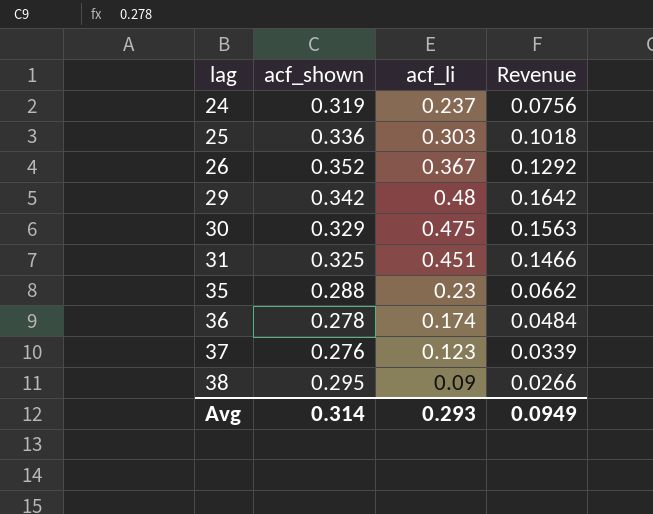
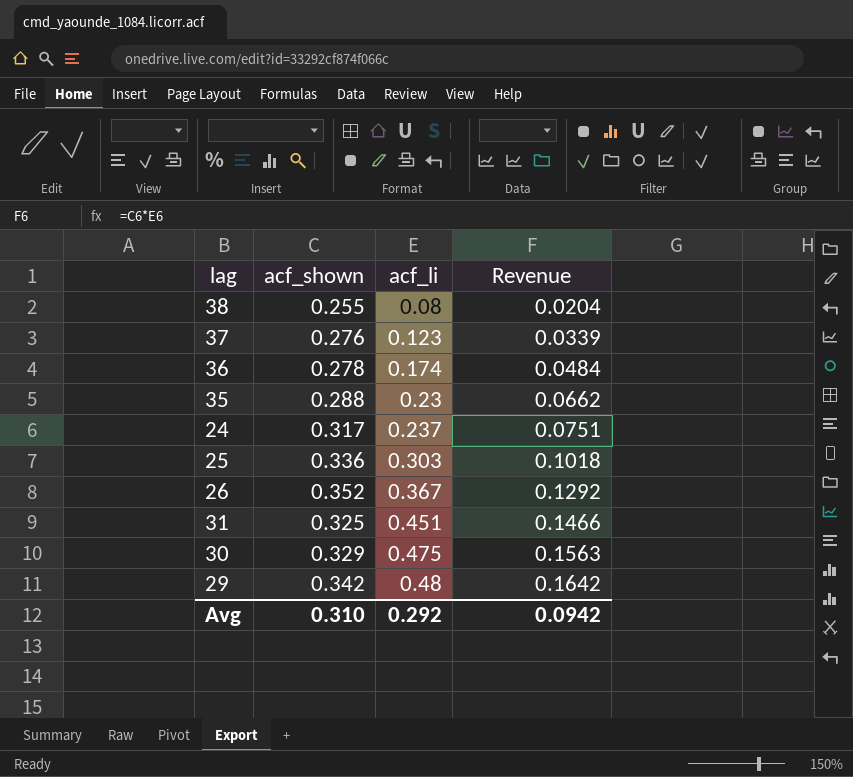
row order: lag ascending -> acf_li ascending
38 | acf_shown: 0.295 -> 0.255
38 | acf_li: 0.09 -> 0.08
38 | Revenue: 0.0266 -> 0.0204
24 | acf_shown: 0.319 -> 0.317
24 | Revenue: 0.0756 -> 0.0751
Avg | acf_shown: 0.314 -> 0.310
Avg | acf_li: 0.293 -> 0.292
Avg | Revenue: 0.0949 -> 0.0942

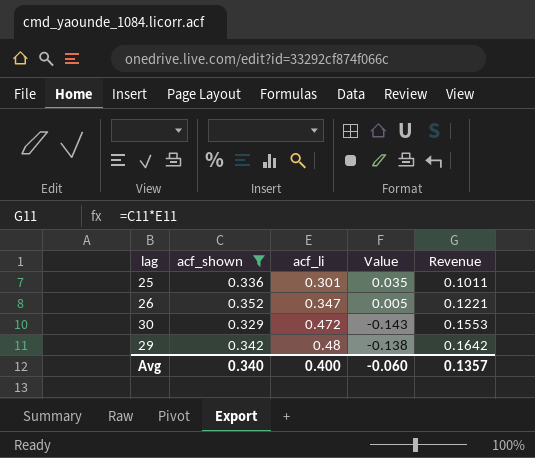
filter: none -> acf_shown >= 0.329
column Value | formula: none -> [acf_shown] - [acf_li]
25 | acf_li: 0.303 -> 0.301
25 | Revenue: 0.1018 -> 0.1011
26 | acf_li: 0.367 -> 0.347
26 | Revenue: 0.1292 -> 0.1221
30 | acf_li: 0.475 -> 0.472
30 | Revenue: 0.1563 -> 0.1553
Avg | acf_shown: 0.310 -> 0.340
Avg | acf_li: 0.292 -> 0.400
Avg | Revenue: 0.0942 -> 0.1357

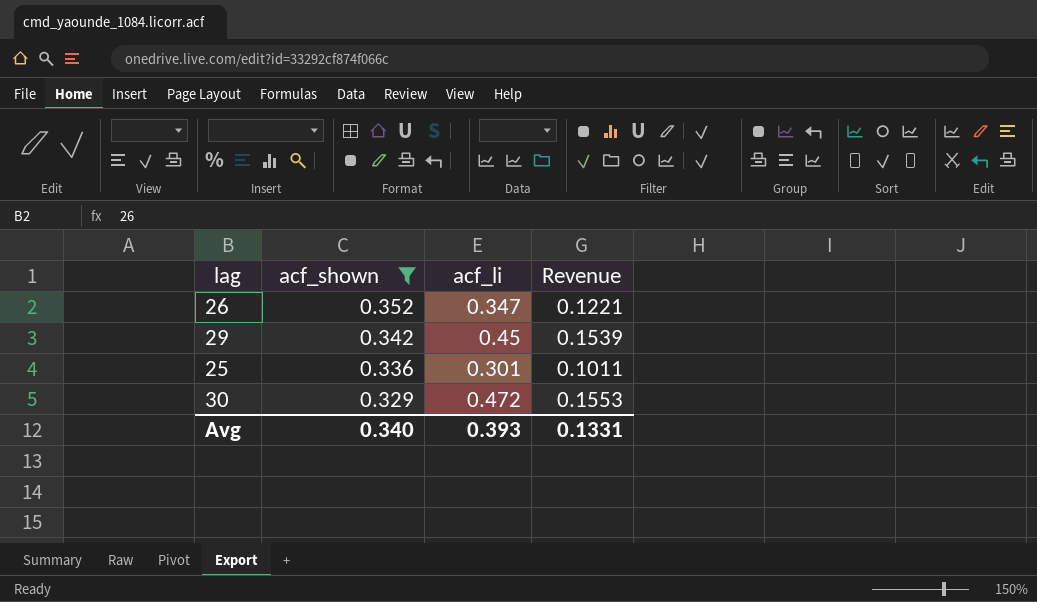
row order: acf_li ascending -> acf_shown descending
column Value | formula: [acf_shown] - [acf_li] -> none
29 | acf_li: 0.48 -> 0.45
29 | Revenue: 0.1642 -> 0.1539
Avg | acf_li: 0.400 -> 0.393
Avg | Revenue: 0.1357 -> 0.1331

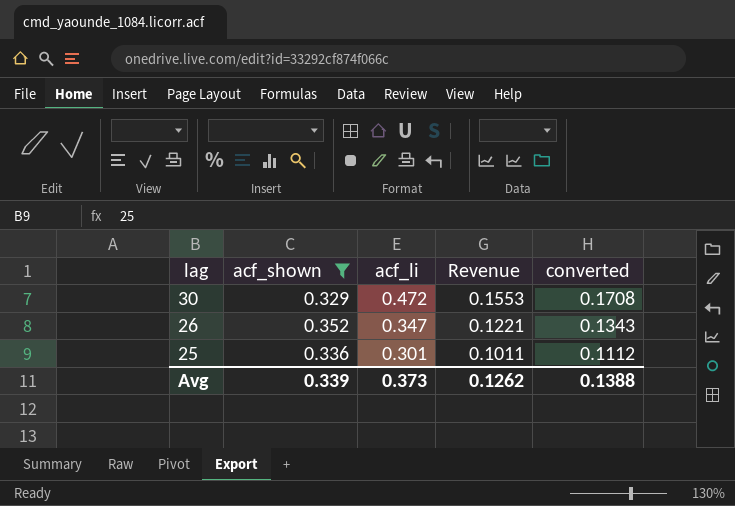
row order: acf_shown descending -> lag descending
column converted | formula: none -> [Revenue] * 1.1
row 29: 0.342 | 0.45 | 0.1539 -> none
Avg | acf_shown: 0.340 -> 0.339
Avg | acf_li: 0.393 -> 0.373
Avg | Revenue: 0.1331 -> 0.1262

